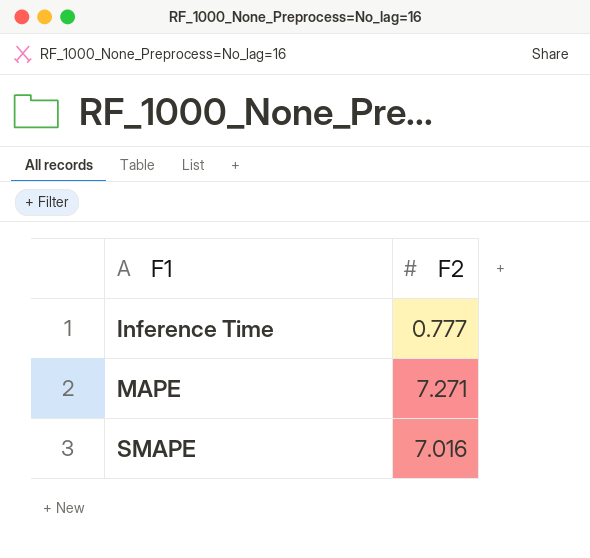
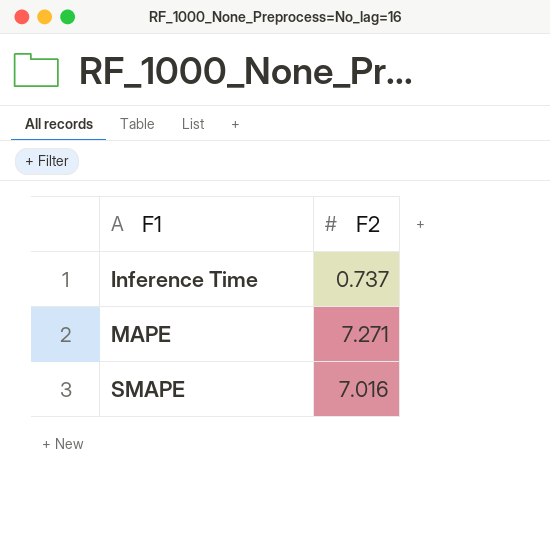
Inference Time | F2: 0.777 -> 0.737

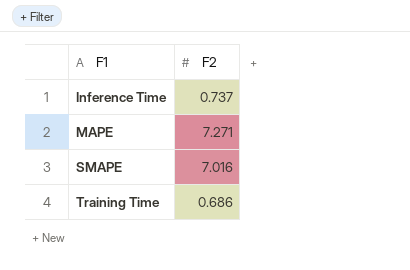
row Training Time: none -> 0.686

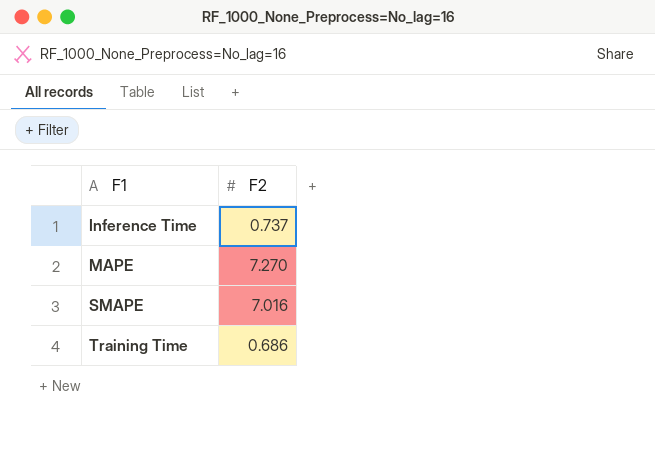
MAPE | F2: 7.271 -> 7.270

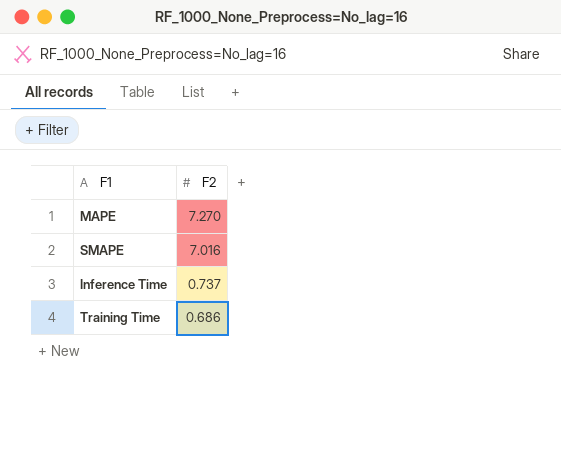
row order: F1 ascending -> F2 descending

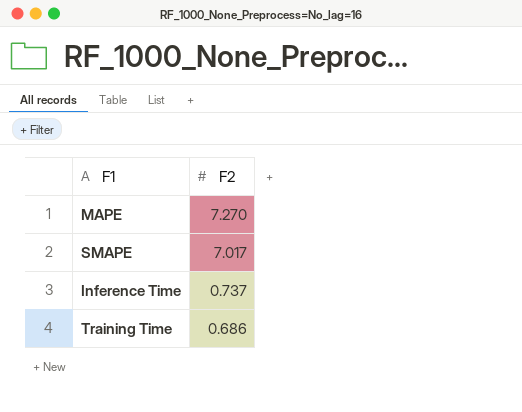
SMAPE | F2: 7.016 -> 7.017

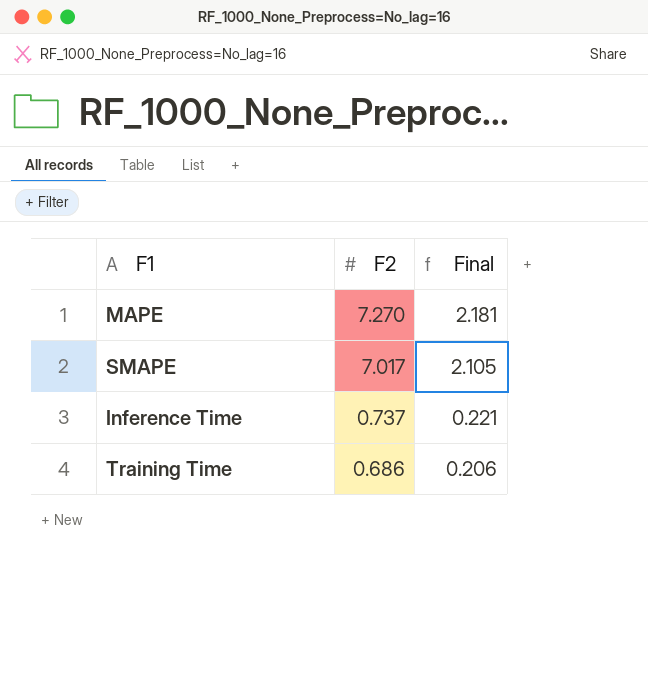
column Final | formula: none -> [F2] * 0.3

